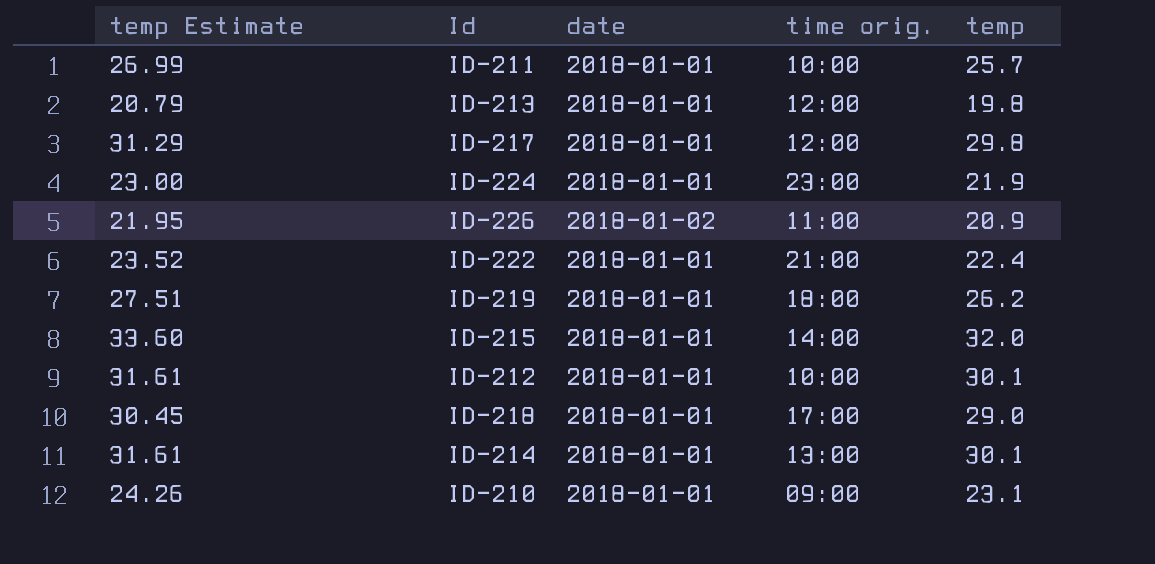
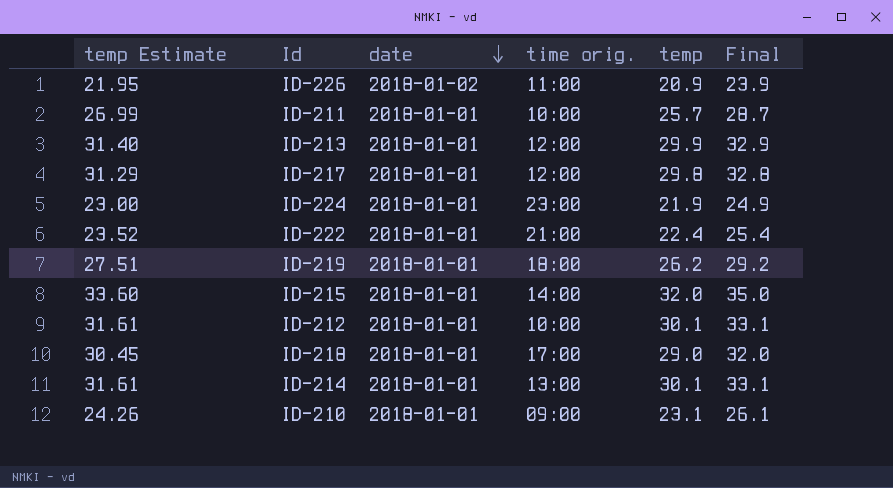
row order: none -> date descending
column Final | formula: none -> [temp] + 3
ID-213 | temp Estimate: 20.79 -> 31.40
ID-213 | temp: 19.8 -> 29.9

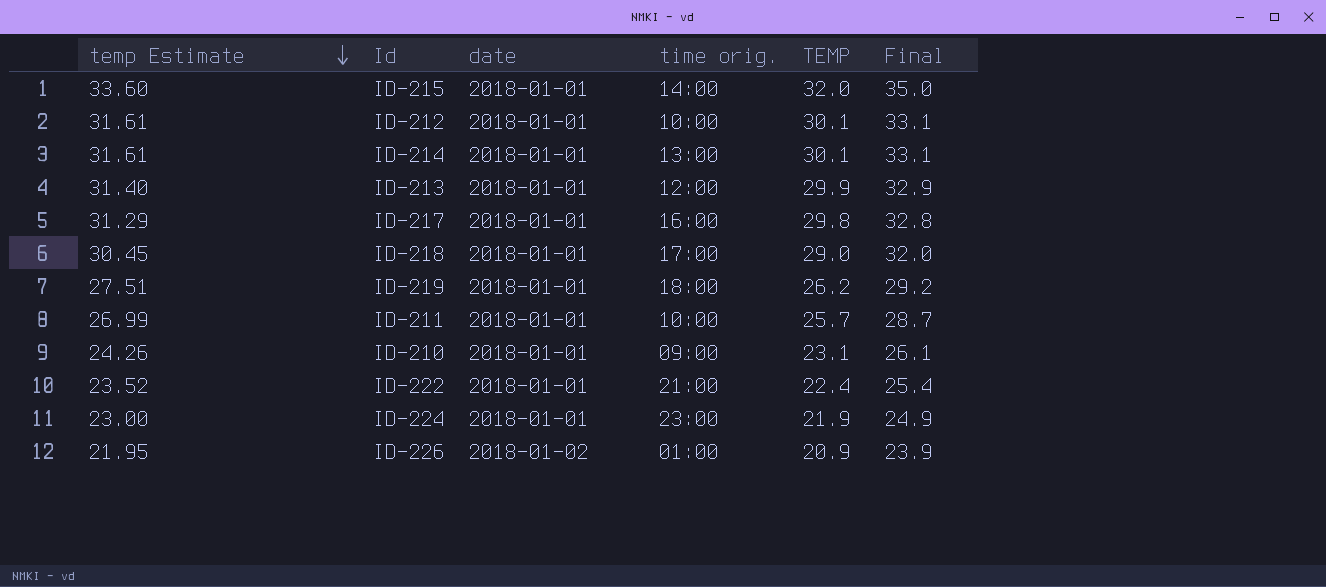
row order: date descending -> temp Estimate descending
column name: temp -> TEMP
ID-217 | time orig.: 12:00 -> 16:00
ID-226 | time orig.: 11:00 -> 01:00

